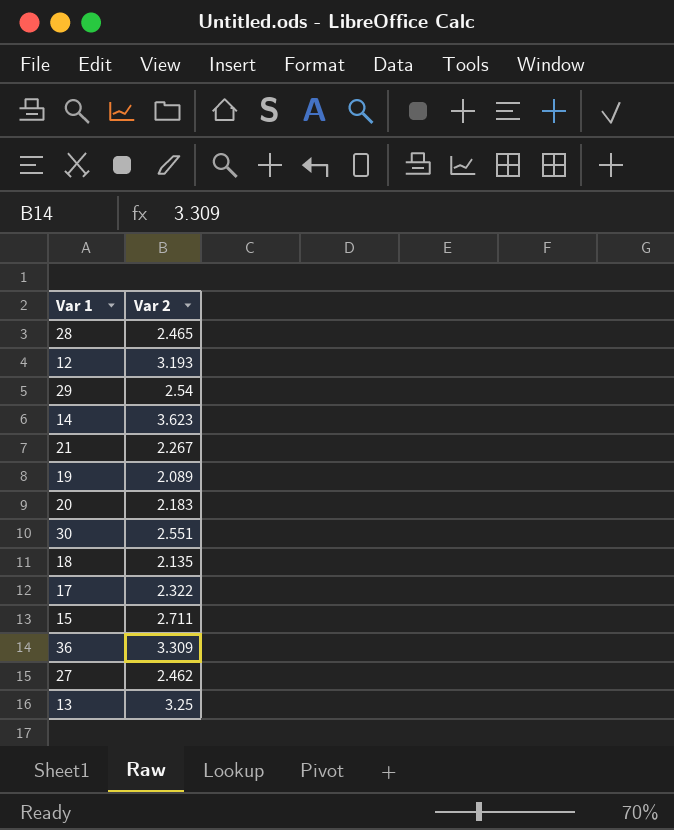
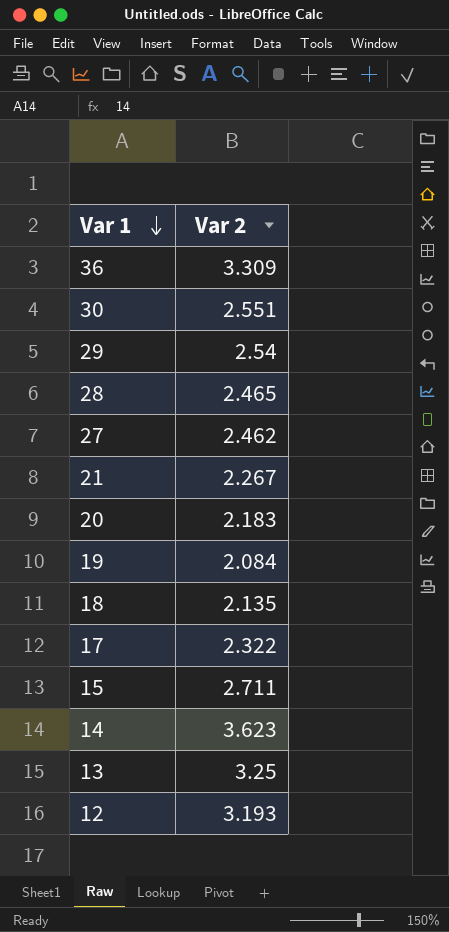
row order: none -> Var 1 descending
19 | Var 2: 2.089 -> 2.084

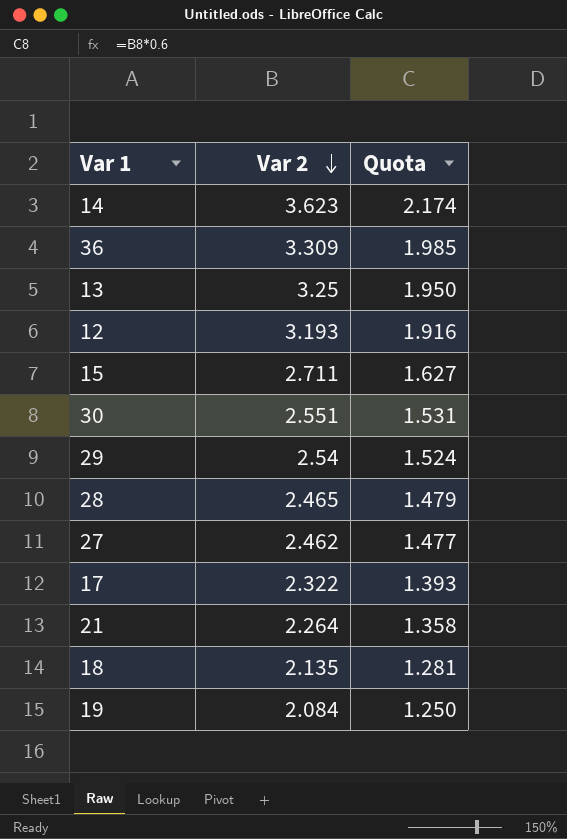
row order: Var 1 descending -> Var 2 descending
column Quota | formula: none -> [Var 2] * 0.6
row 20: 2.183 -> none
21 | Var 2: 2.267 -> 2.264

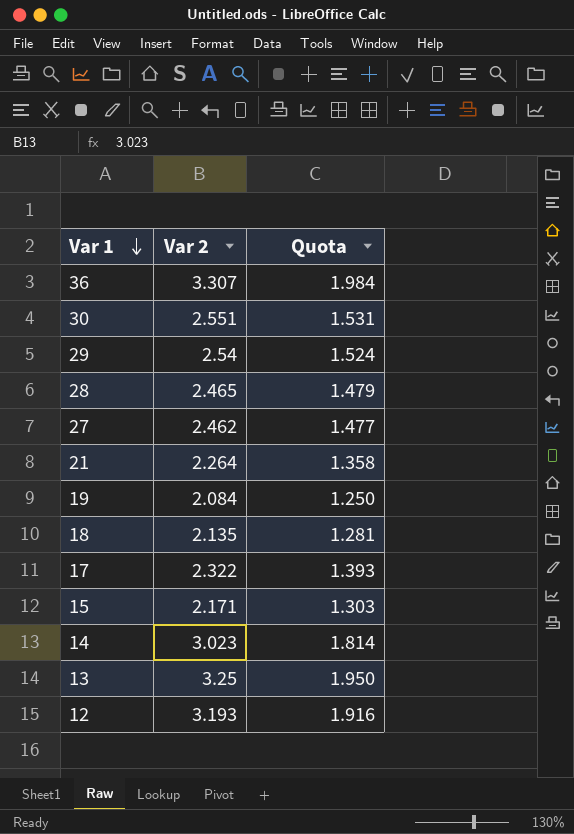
row order: Var 2 descending -> Var 1 descending
36 | Var 2: 3.309 -> 3.307
36 | Quota: 1.985 -> 1.984
15 | Var 2: 2.711 -> 2.171
15 | Quota: 1.627 -> 1.303
14 | Var 2: 3.623 -> 3.023
14 | Quota: 2.174 -> 1.814

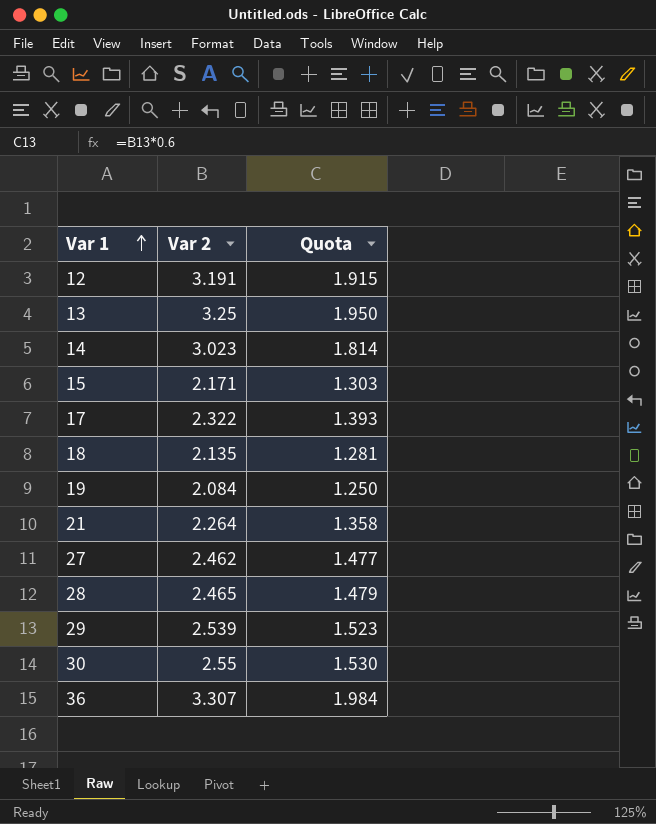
row order: Var 1 descending -> Var 1 ascending
12 | Var 2: 3.193 -> 3.191
12 | Quota: 1.916 -> 1.915
29 | Var 2: 2.54 -> 2.539
29 | Quota: 1.524 -> 1.523
30 | Var 2: 2.551 -> 2.55
30 | Quota: 1.531 -> 1.530

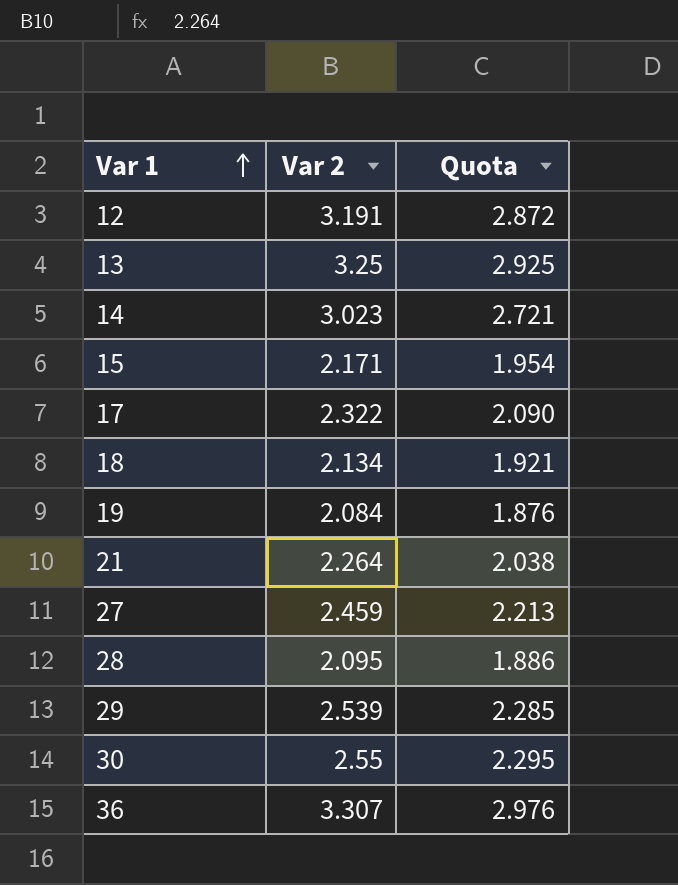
column Quota | formula: [Var 2] * 0.6 -> [Var 2] * 0.9
18 | Var 2: 2.135 -> 2.134
27 | Var 2: 2.462 -> 2.459
28 | Var 2: 2.465 -> 2.095

